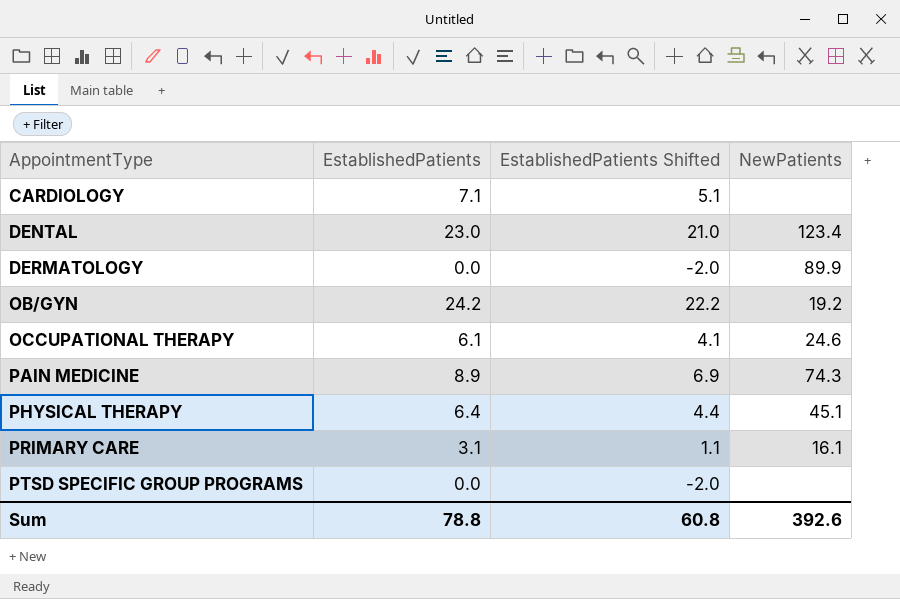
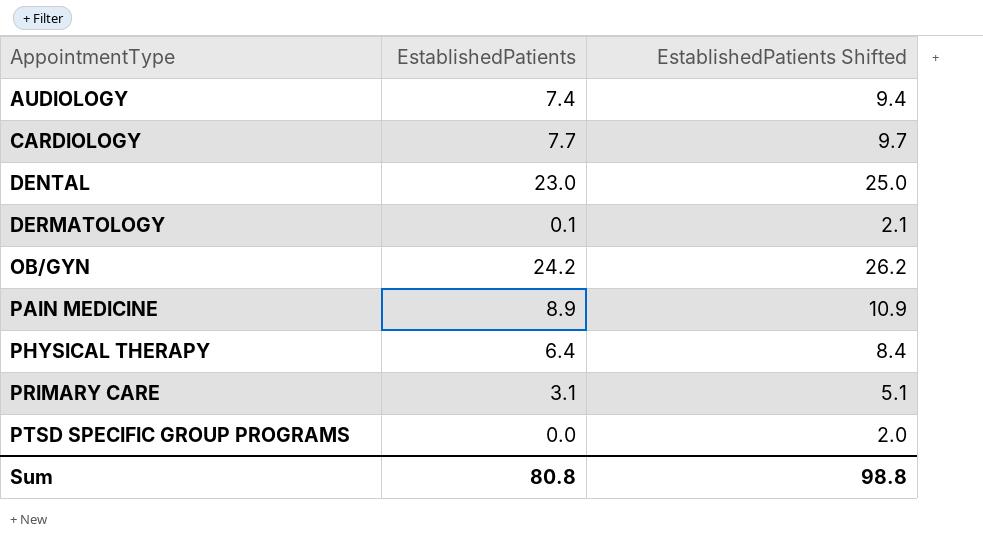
column NewPatients | position: 4 -> none
column EstablishedPatients Shifted | formula: [EstablishedPatients] - 2 -> [EstablishedPatients] + 2
row OCCUPATIONAL THERAPY: 6.1 | 4.1 | 24.6 -> none
row AUDIOLOGY: none -> 7.4 | 9.4
CARDIOLOGY | EstablishedPatients: 7.1 -> 7.7
DERMATOLOGY | EstablishedPatients: 0.0 -> 0.1
Sum | EstablishedPatients: 78.8 -> 80.8
Sum | EstablishedPatients Shifted: 60.8 -> 98.8

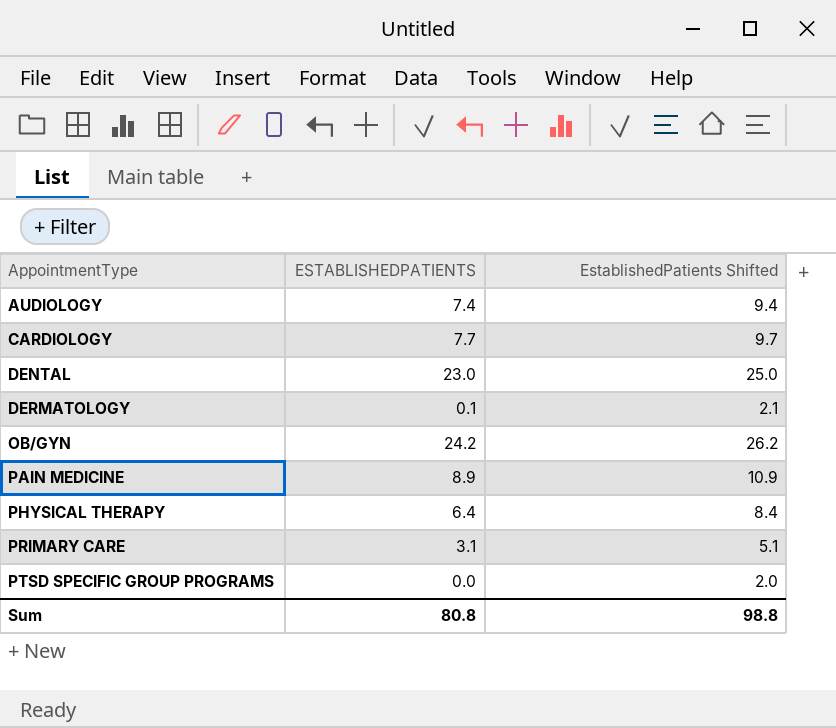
column name: EstablishedPatients -> ESTABLISHEDPATIENTS

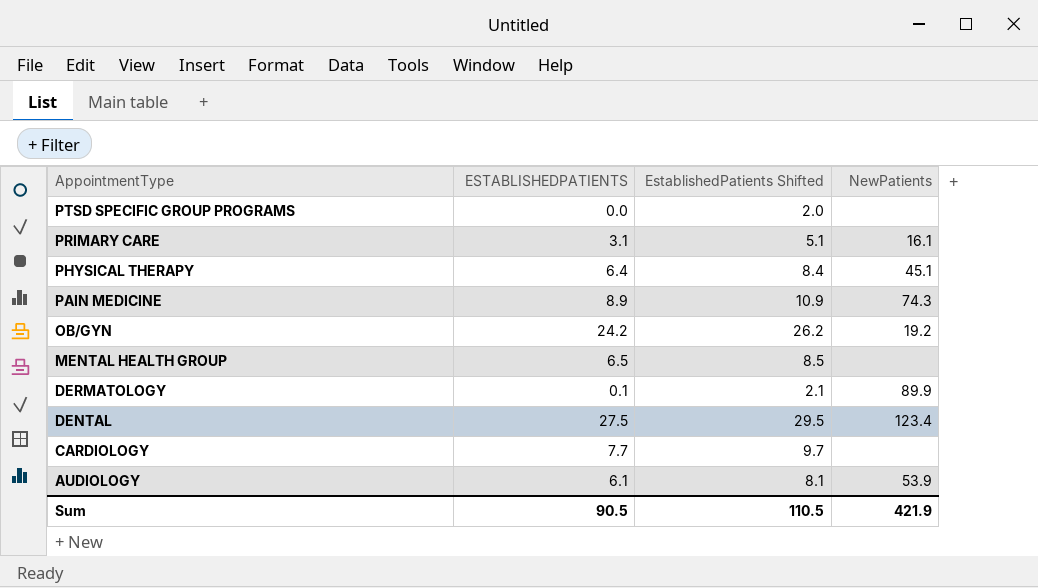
row order: AppointmentType ascending -> AppointmentType descending
column NewPatients | position: none -> 4
row MENTAL HEALTH GROUP: none -> 6.5 | 8.5 | none
DENTAL | ESTABLISHEDPATIENTS: 23.0 -> 27.5
DENTAL | EstablishedPatients Shifted: 25.0 -> 29.5
AUDIOLOGY | ESTABLISHEDPATIENTS: 7.4 -> 6.1
AUDIOLOGY | EstablishedPatients Shifted: 9.4 -> 8.1
Sum | ESTABLISHEDPATIENTS: 80.8 -> 90.5
Sum | EstablishedPatients Shifted: 98.8 -> 110.5

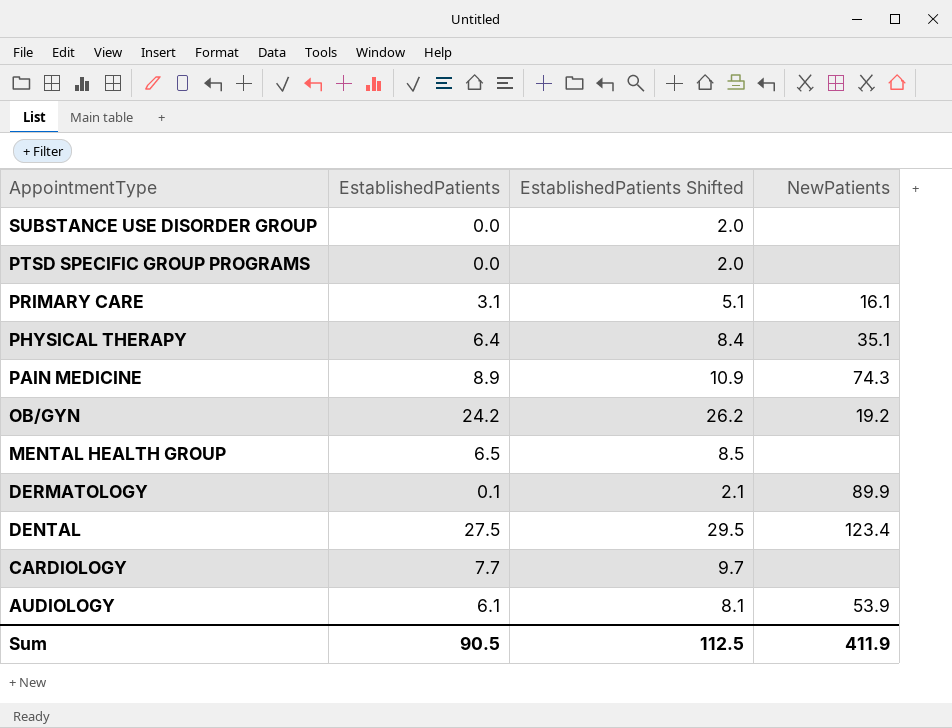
column name: ESTABLISHEDPATIENTS -> EstablishedPatients
row SUBSTANCE USE DISORDER GROUP: none -> 0.0 | 2.0 | none
PHYSICAL THERAPY | NewPatients: 45.1 -> 35.1
Sum | EstablishedPatients Shifted: 110.5 -> 112.5
Sum | NewPatients: 421.9 -> 411.9

